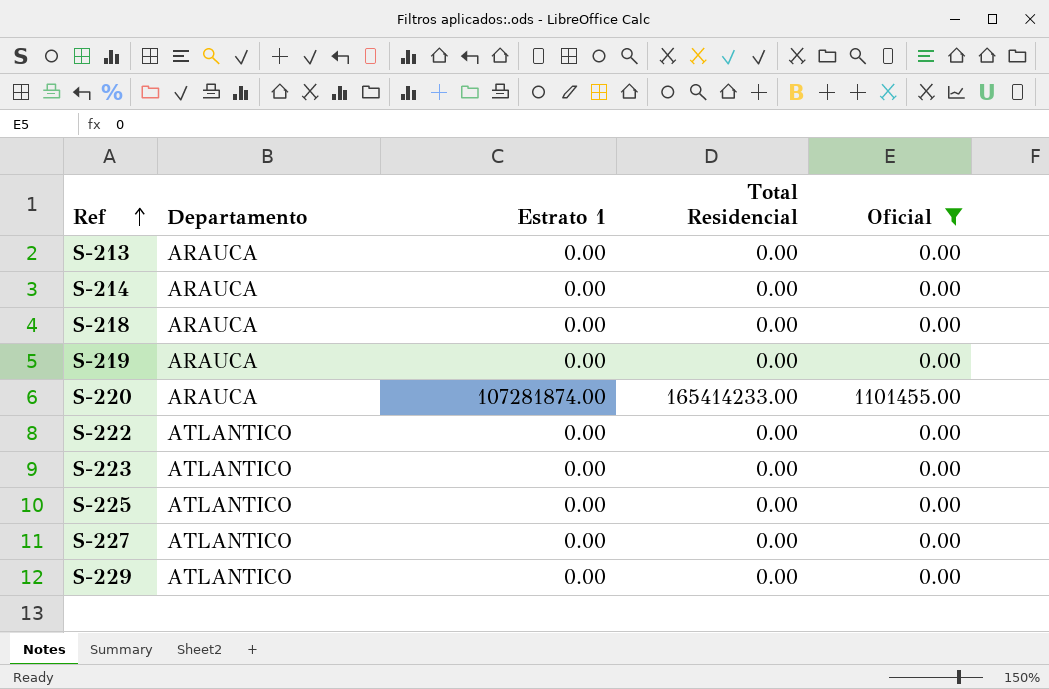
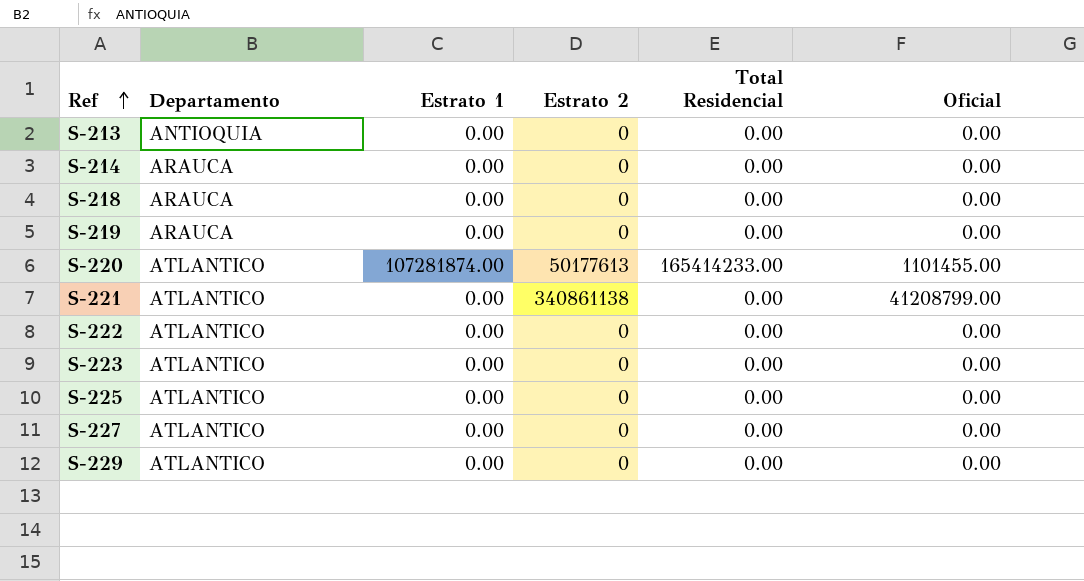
filter: Oficial != 41208799.00 -> none
column Estrato 2 | position: none -> 4
S-213 | Departamento: ARAUCA -> ANTIOQUIA
S-220 | Departamento: ARAUCA -> ATLANTICO

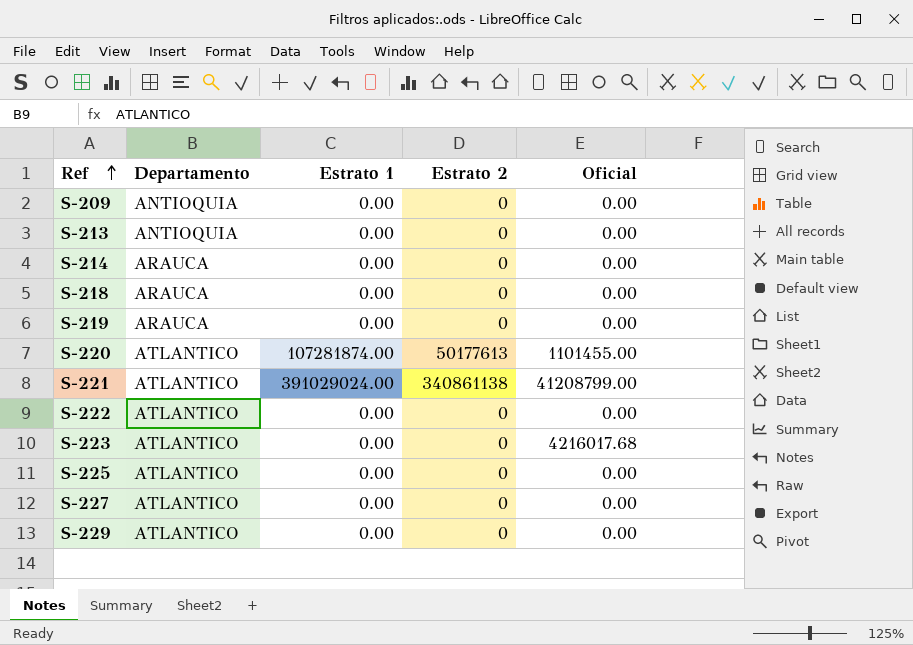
column Total Residencial | position: 5 -> none
row S-209: none -> ANTIOQUIA | 0.00 | 0 | 0.00
S-221 | Estrato 1: 0.00 -> 391029024.00
S-223 | Oficial: 0.00 -> 4216017.68

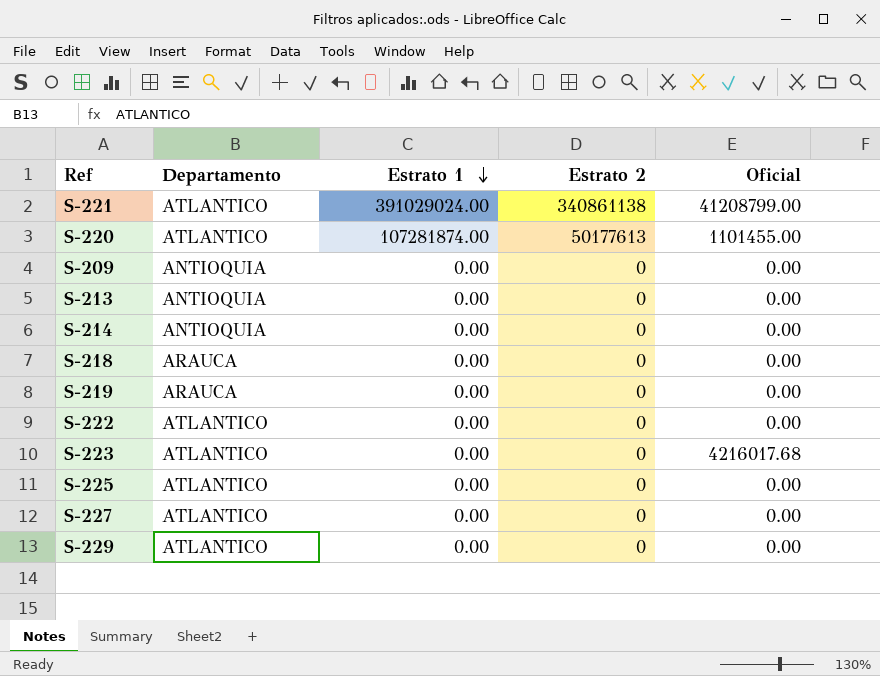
row order: Ref ascending -> Estrato 1 descending
S-214 | Departamento: ARAUCA -> ANTIOQUIA

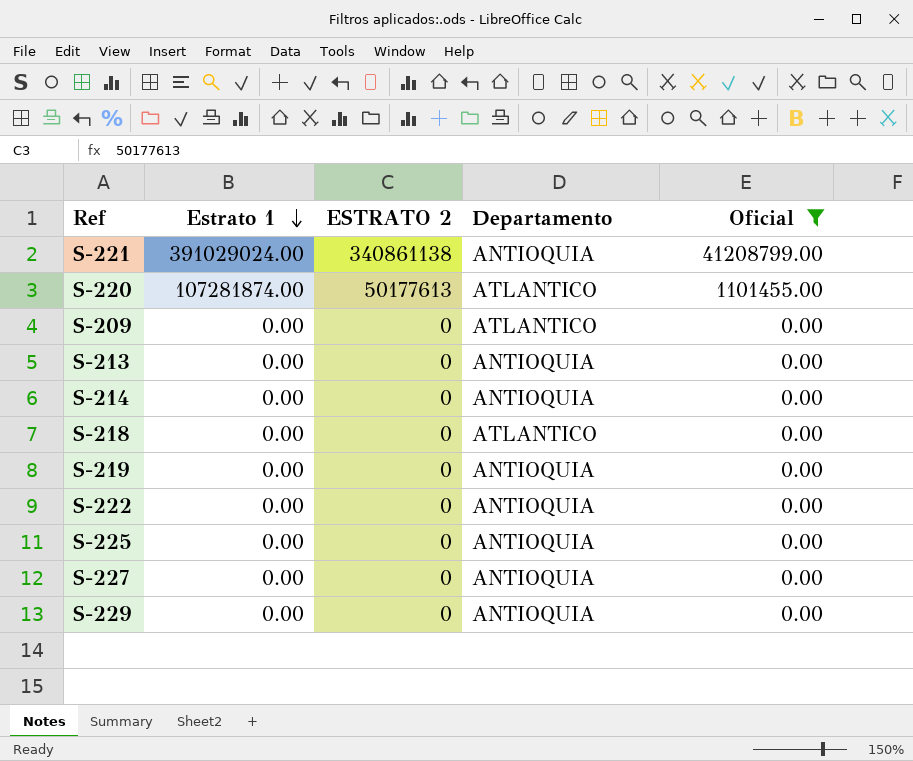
filter: none -> Oficial != 4216017.68
column name: Estrato 2 -> ESTRATO 2
column Departamento | position: 2 -> 4
S-221 | Departamento: ATLANTICO -> ANTIOQUIA
S-209 | Departamento: ANTIOQUIA -> ATLANTICO
S-218 | Departamento: ARAUCA -> ATLANTICO
S-219 | Departamento: ARAUCA -> ANTIOQUIA
S-222 | Departamento: ATLANTICO -> ANTIOQUIA
S-225 | Departamento: ATLANTICO -> ANTIOQUIA
S-227 | Departamento: ATLANTICO -> ANTIOQUIA
S-229 | Departamento: ATLANTICO -> ANTIOQUIA

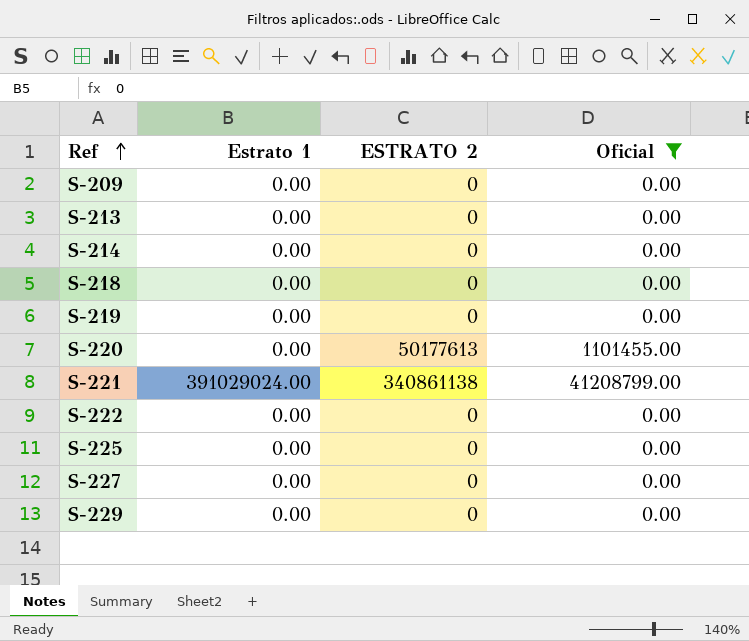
row order: Estrato 1 descending -> Ref ascending
column Departamento | position: 4 -> none
S-220 | Estrato 1: 107281874.00 -> 0.00

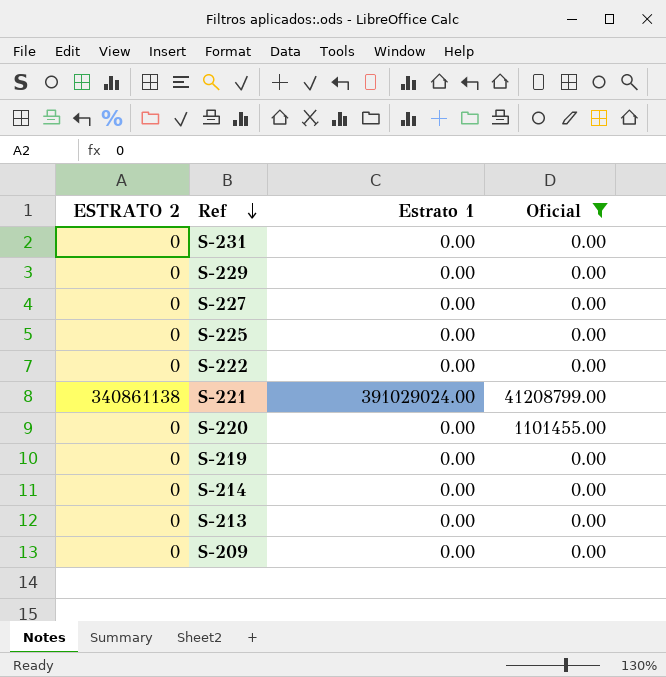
row order: Ref ascending -> Ref descending
column ESTRATO 2 | position: 3 -> 1
row S-218: 0.00 | 0 | 0.00 -> none
row S-231: none -> 0 | 0.00 | 0.00
S-220 | ESTRATO 2: 50177613 -> 0

